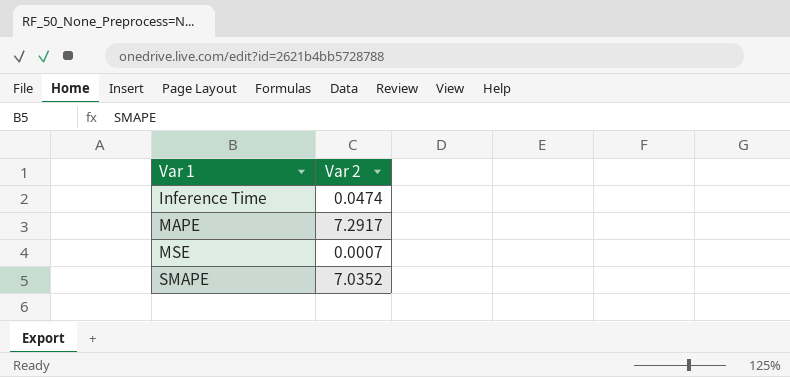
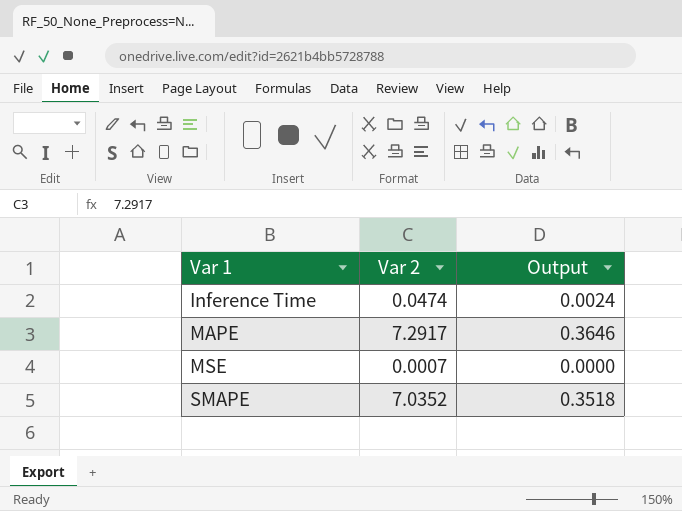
column Output | formula: none -> [Var 2] * 0.05

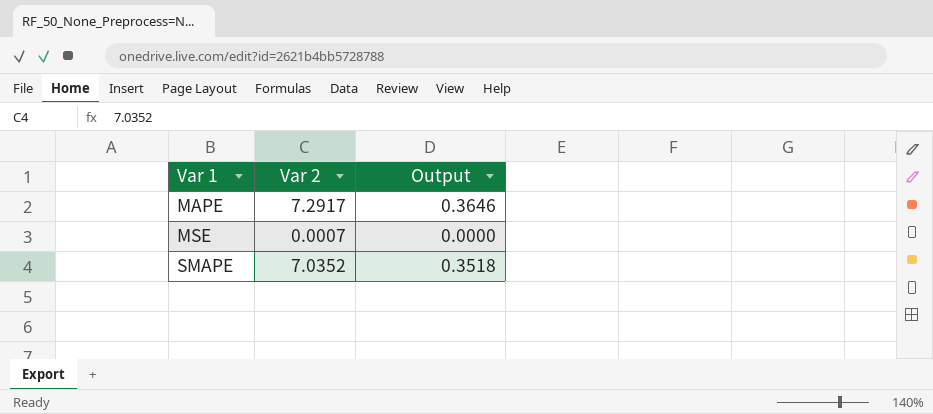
row Inference Time: 0.0474 | 0.0024 -> none

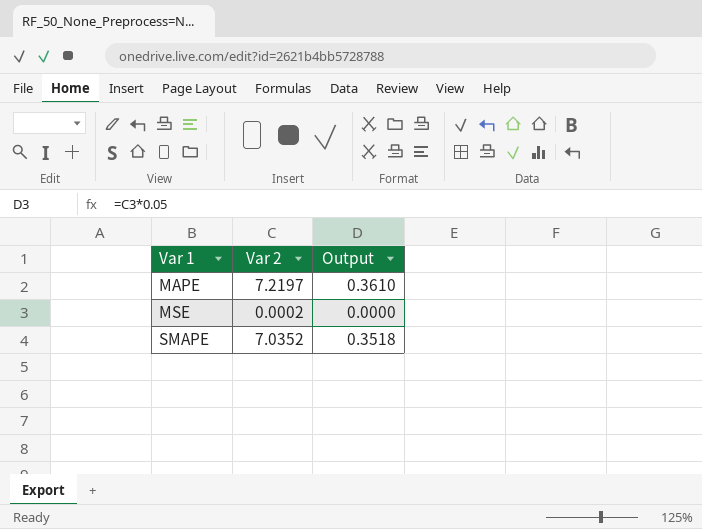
MAPE | Var 2: 7.2917 -> 7.2197
MAPE | Output: 0.3646 -> 0.3610
MSE | Var 2: 0.0007 -> 0.0002

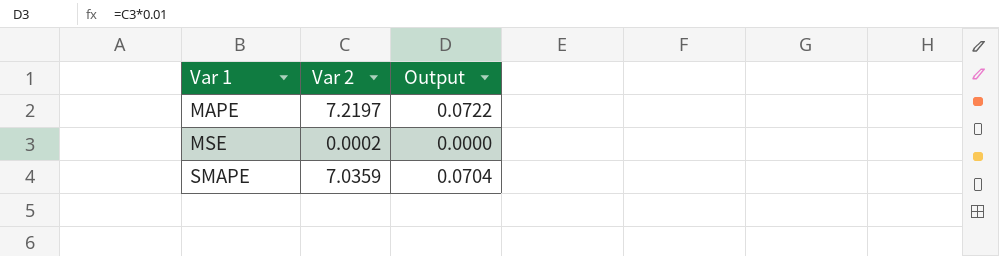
column Output | formula: [Var 2] * 0.05 -> [Var 2] * 0.01
SMAPE | Var 2: 7.0352 -> 7.0359

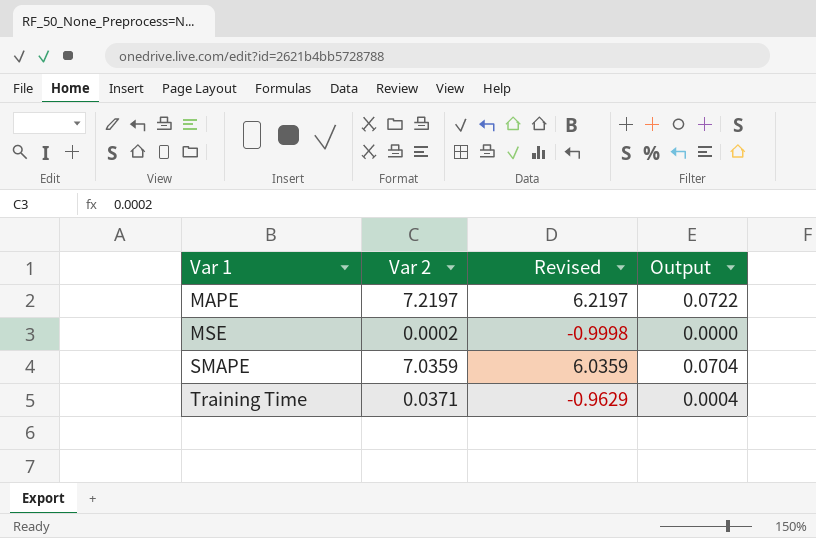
column Revised | formula: none -> [Var 2] - 1
row Training Time: none -> 0.0371 | -0.9629 | 0.0004

